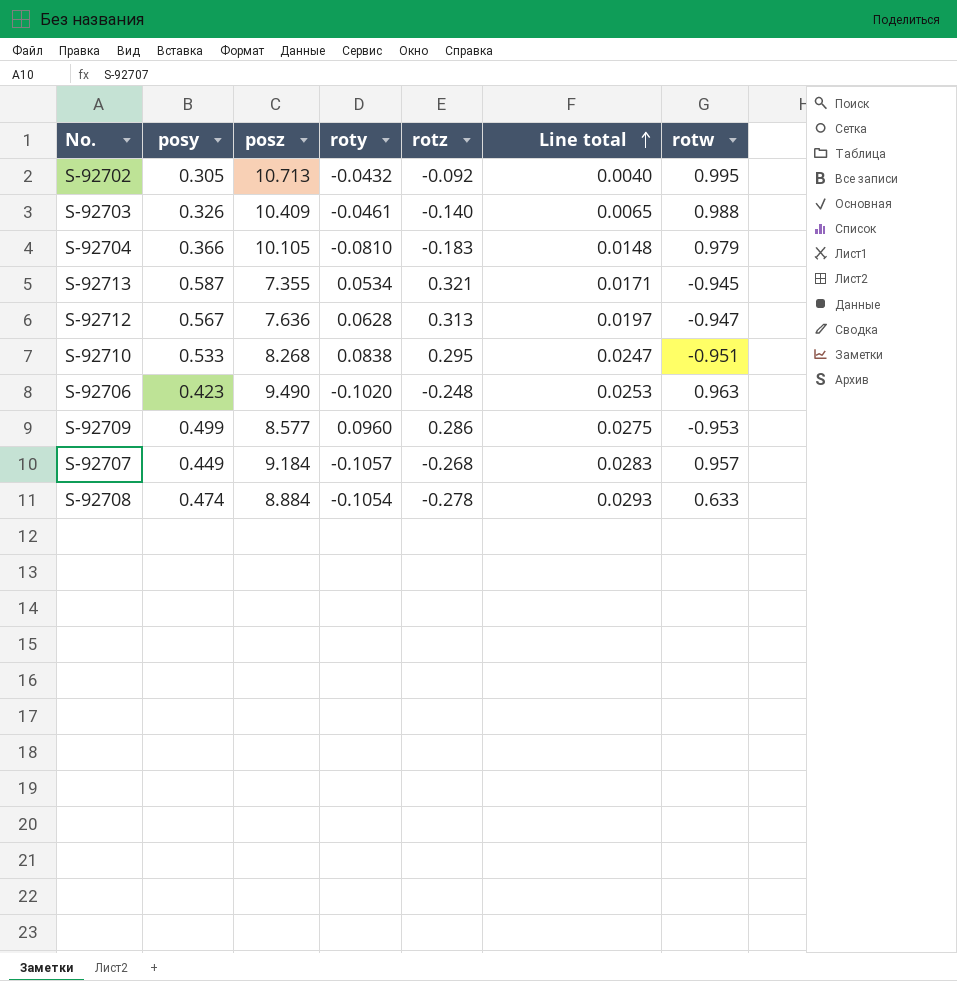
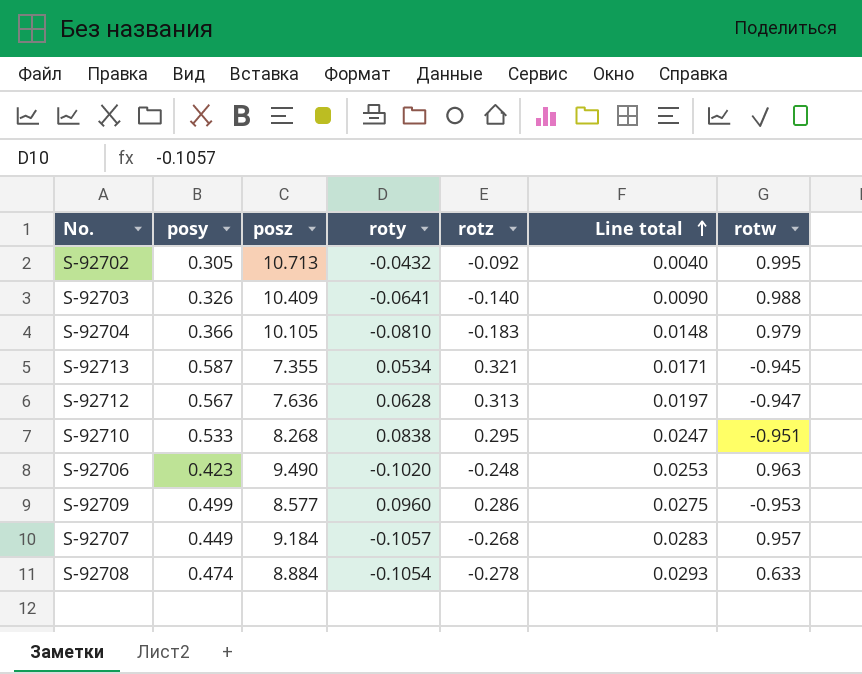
S-92703 | roty: -0.0461 -> -0.0641
S-92703 | Line total: 0.0065 -> 0.0090

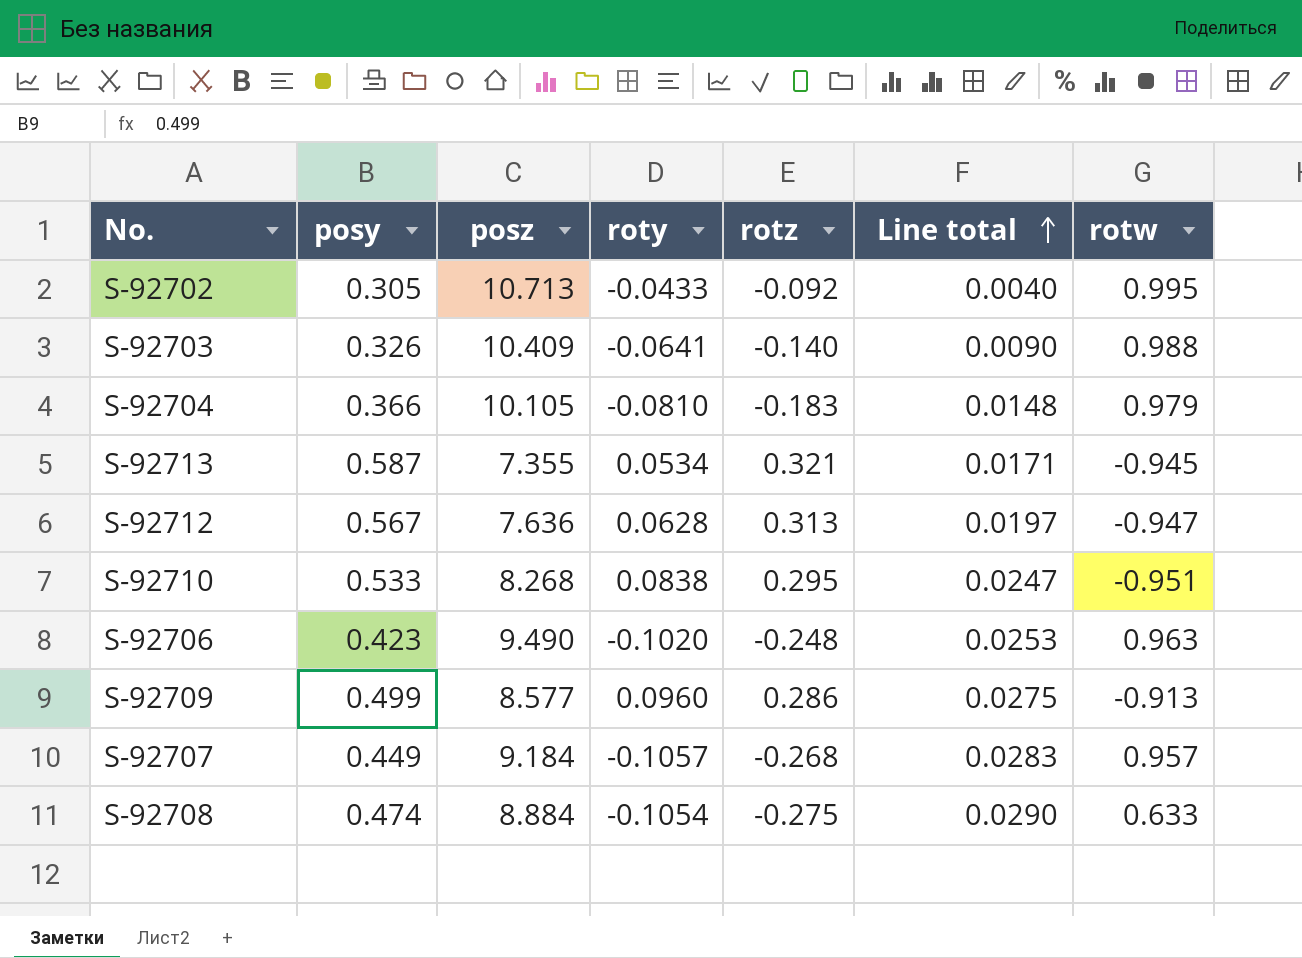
S-92702 | roty: -0.0432 -> -0.0433
S-92709 | rotw: -0.953 -> -0.913
S-92708 | rotz: -0.278 -> -0.275
S-92708 | Line total: 0.0293 -> 0.0290

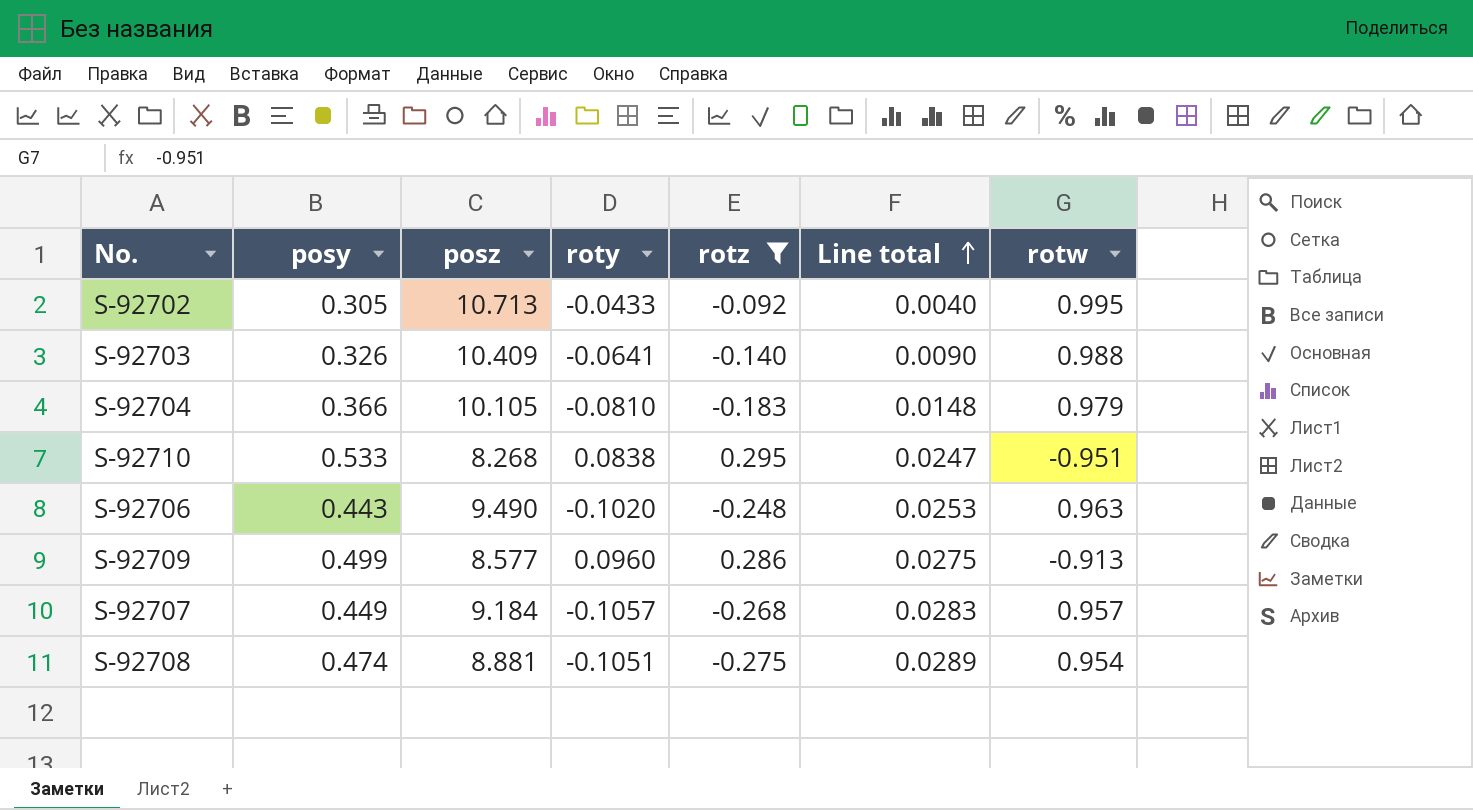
filter: none -> rotz <= 0.295
S-92706 | posy: 0.423 -> 0.443
S-92708 | posz: 8.884 -> 8.881
S-92708 | roty: -0.1054 -> -0.1051
S-92708 | Line total: 0.0290 -> 0.0289
S-92708 | rotw: 0.633 -> 0.954

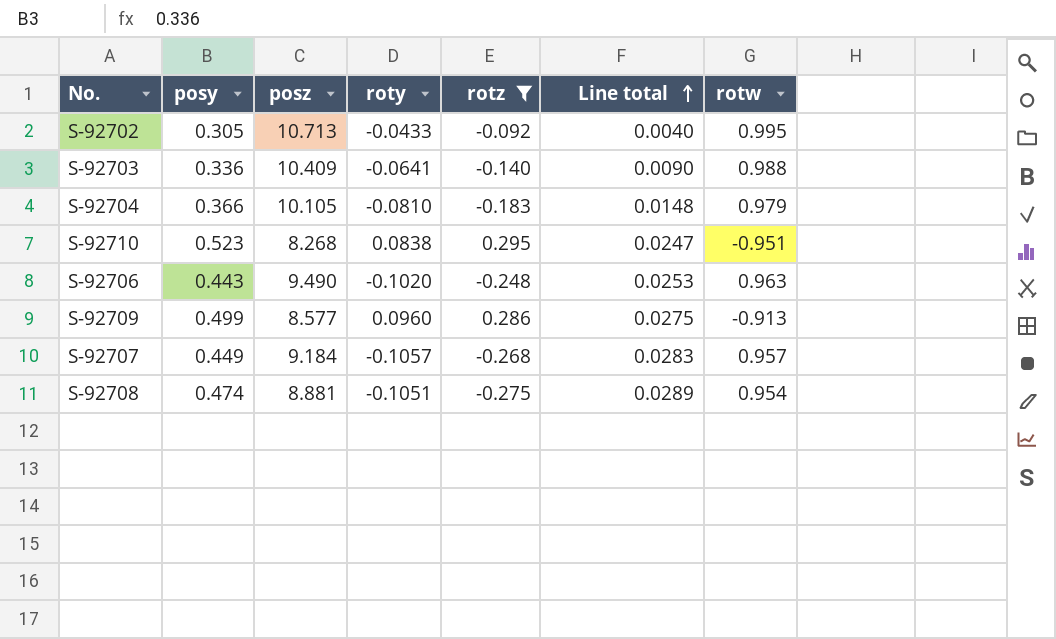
S-92703 | posy: 0.326 -> 0.336
S-92710 | posy: 0.533 -> 0.523

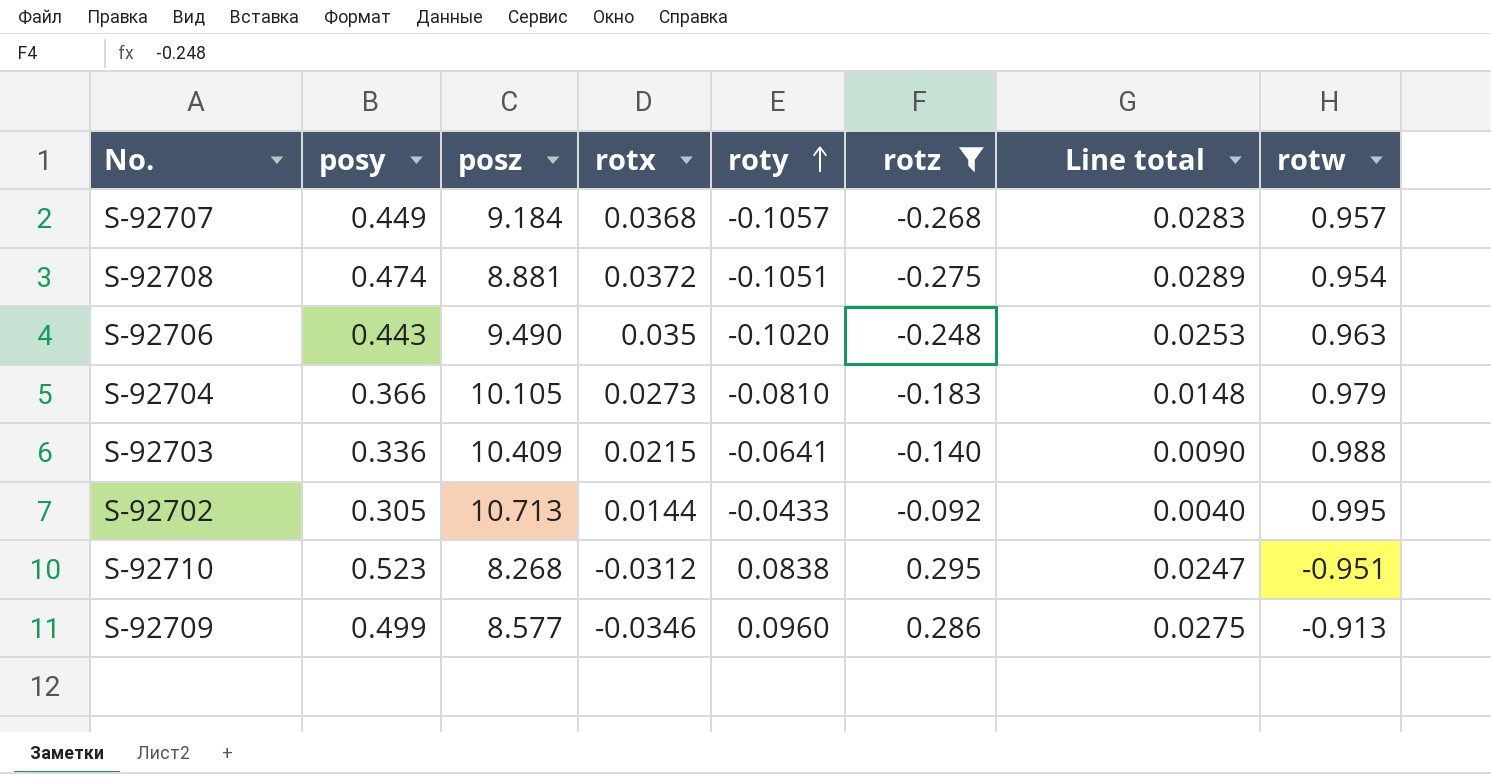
row order: Line total ascending -> roty ascending
column rotx | position: none -> 4

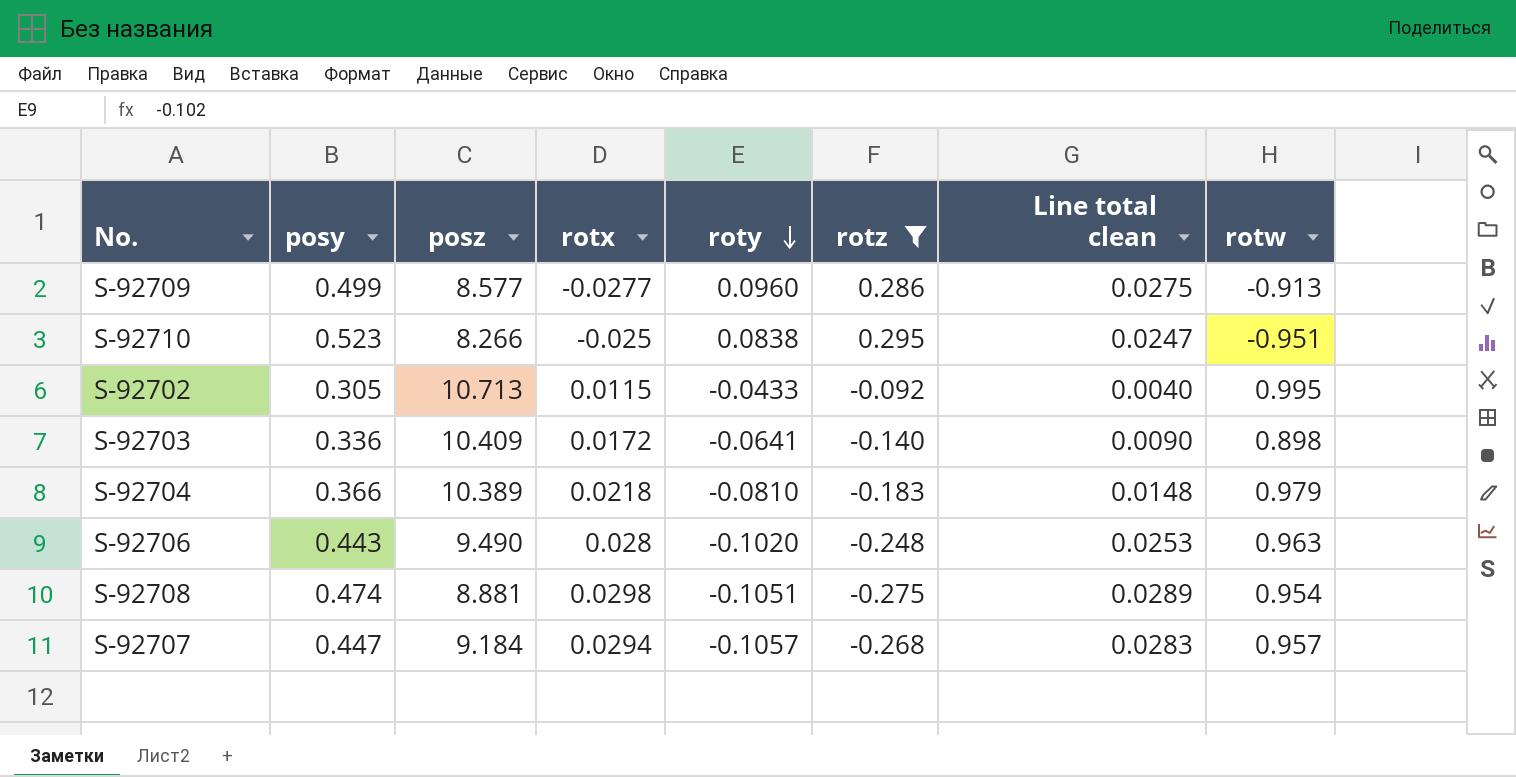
row order: roty ascending -> roty descending
column name: Line total -> Line total clean
S-92709 | rotx: -0.0346 -> -0.0277
S-92710 | posz: 8.268 -> 8.266
S-92710 | rotx: -0.0312 -> -0.025
S-92702 | rotx: 0.0144 -> 0.0115
S-92703 | rotx: 0.0215 -> 0.0172
S-92703 | rotw: 0.988 -> 0.898
S-92704 | posz: 10.105 -> 10.389
S-92704 | rotx: 0.0273 -> 0.0218
S-92706 | rotx: 0.035 -> 0.028
S-92708 | rotx: 0.0372 -> 0.0298
S-92707 | posy: 0.449 -> 0.447
S-92707 | rotx: 0.0368 -> 0.0294

